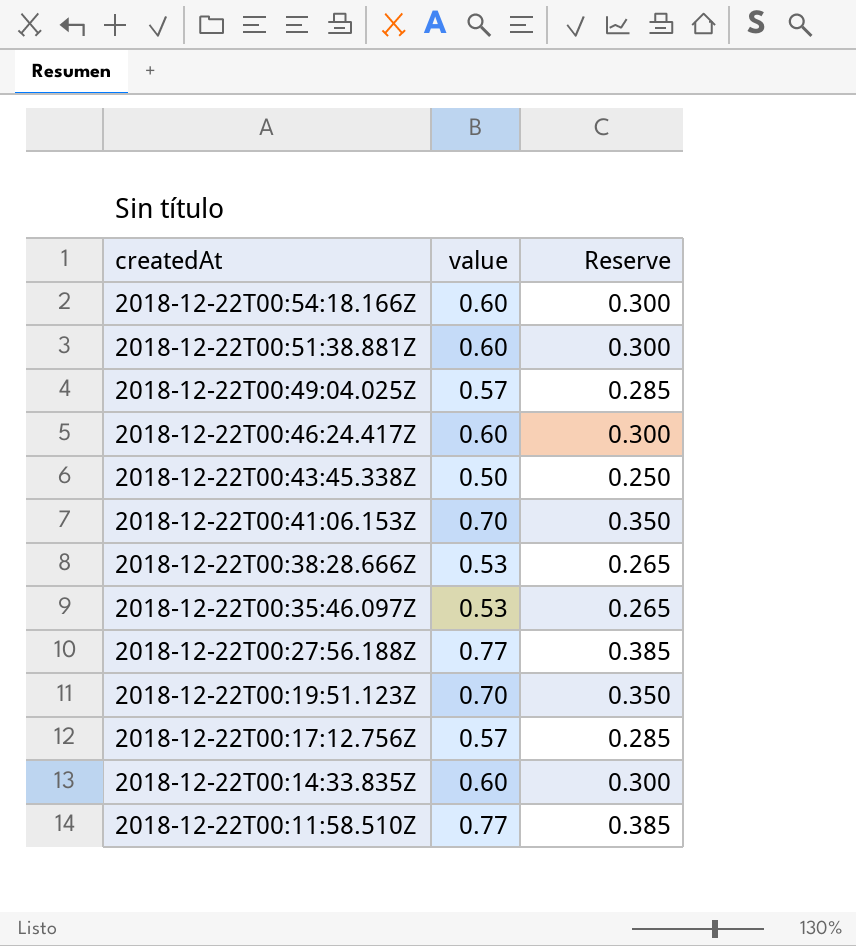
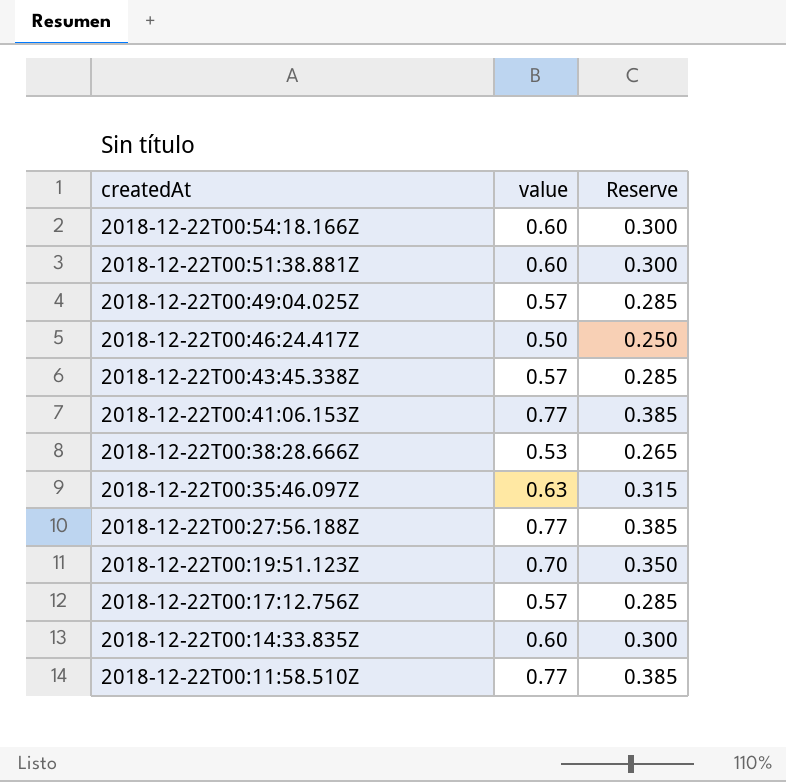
2018-12-22T00:46:24.417Z | value: 0.60 -> 0.50
2018-12-22T00:46:24.417Z | Reserve: 0.300 -> 0.250
2018-12-22T00:43:45.338Z | value: 0.50 -> 0.57
2018-12-22T00:43:45.338Z | Reserve: 0.250 -> 0.285
2018-12-22T00:41:06.153Z | value: 0.70 -> 0.77
2018-12-22T00:41:06.153Z | Reserve: 0.350 -> 0.385
2018-12-22T00:35:46.097Z | value: 0.53 -> 0.63
2018-12-22T00:35:46.097Z | Reserve: 0.265 -> 0.315

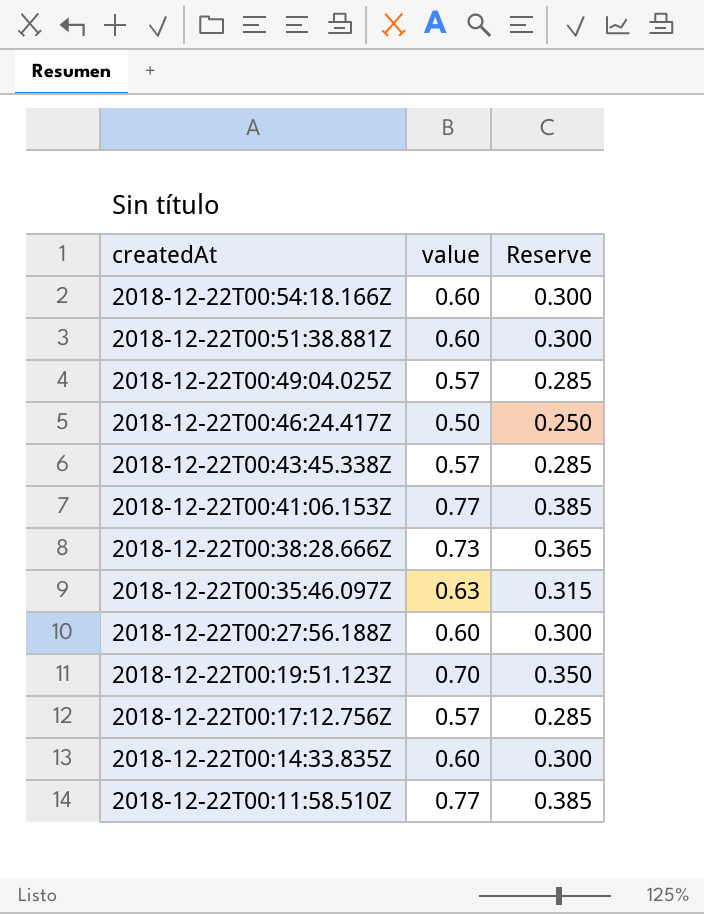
2018-12-22T00:38:28.666Z | value: 0.53 -> 0.73
2018-12-22T00:38:28.666Z | Reserve: 0.265 -> 0.365
2018-12-22T00:27:56.188Z | value: 0.77 -> 0.60
2018-12-22T00:27:56.188Z | Reserve: 0.385 -> 0.300

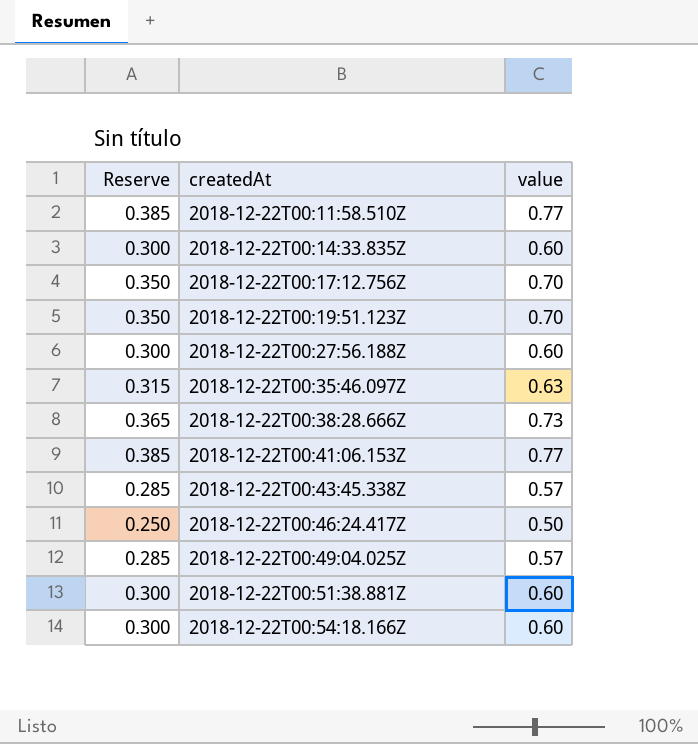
row order: createdAt descending -> createdAt ascending
column Reserve | position: 3 -> 1
2018-12-22T00:17:12.756Z | Reserve: 0.285 -> 0.350
2018-12-22T00:17:12.756Z | value: 0.57 -> 0.70

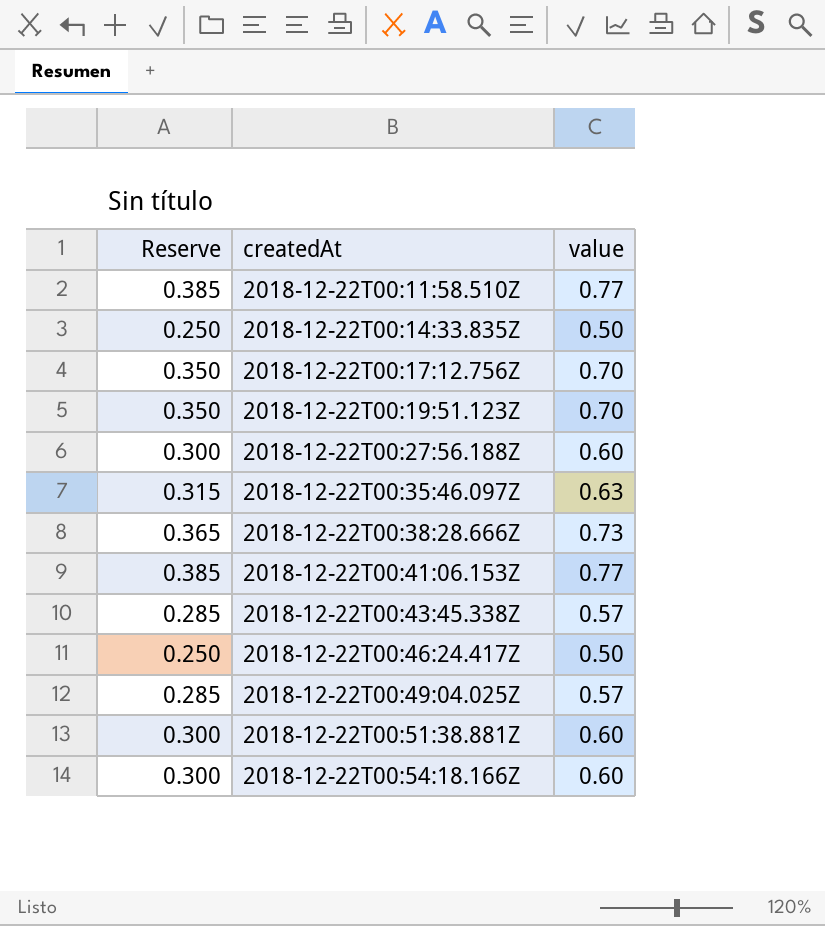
2018-12-22T00:14:33.835Z | Reserve: 0.300 -> 0.250
2018-12-22T00:14:33.835Z | value: 0.60 -> 0.50

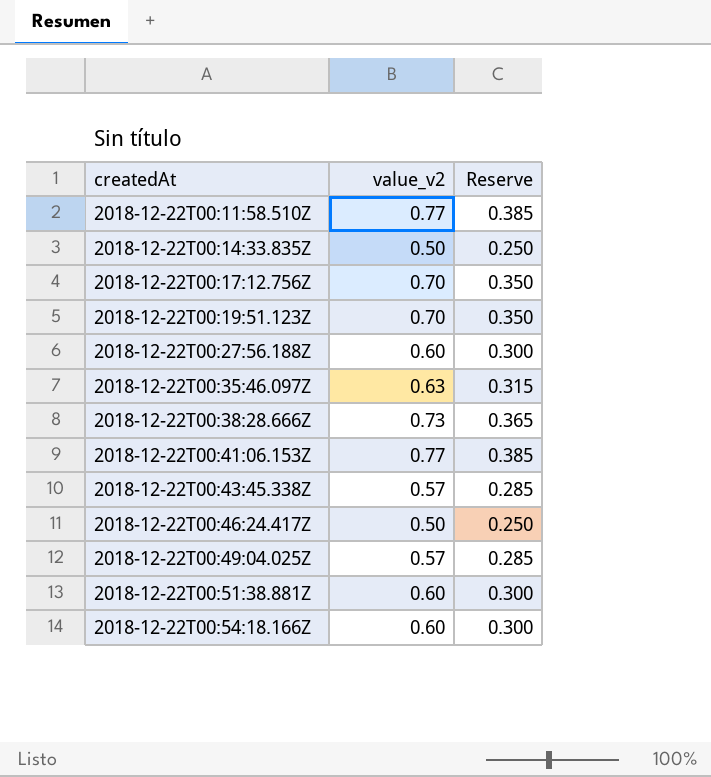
column name: value -> value_v2
column Reserve | position: 1 -> 3

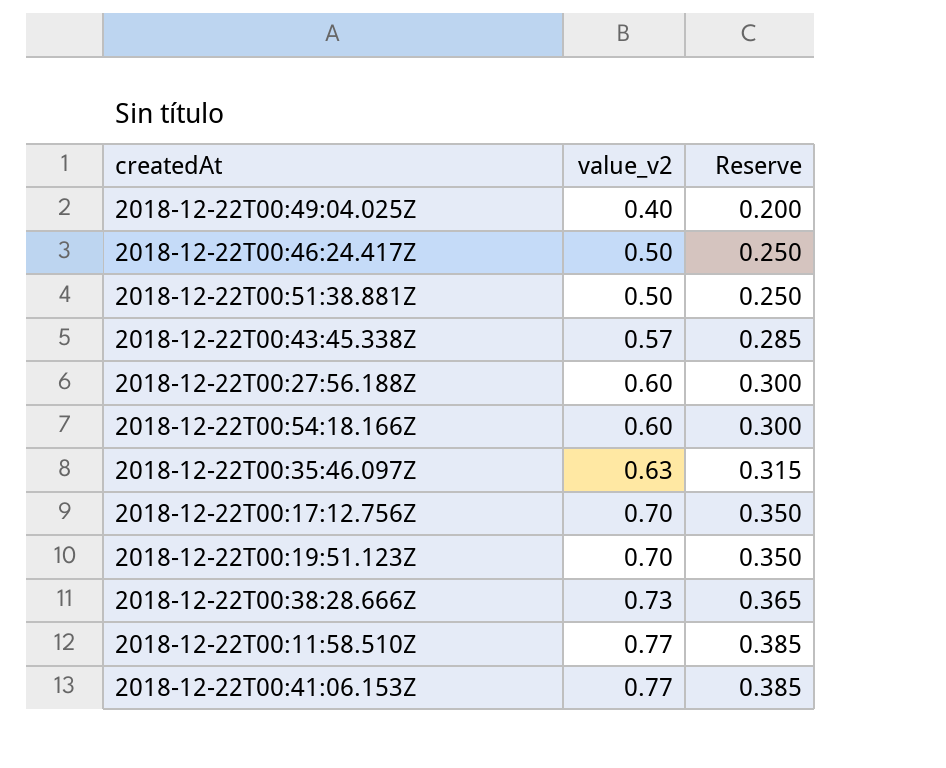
row order: createdAt ascending -> value_v2 ascending
row 2018-12-22T00:14:33.835Z: 0.50 | 0.250 -> none
2018-12-22T00:49:04.025Z | value_v2: 0.57 -> 0.40
2018-12-22T00:49:04.025Z | Reserve: 0.285 -> 0.200
2018-12-22T00:51:38.881Z | value_v2: 0.60 -> 0.50
2018-12-22T00:51:38.881Z | Reserve: 0.300 -> 0.250

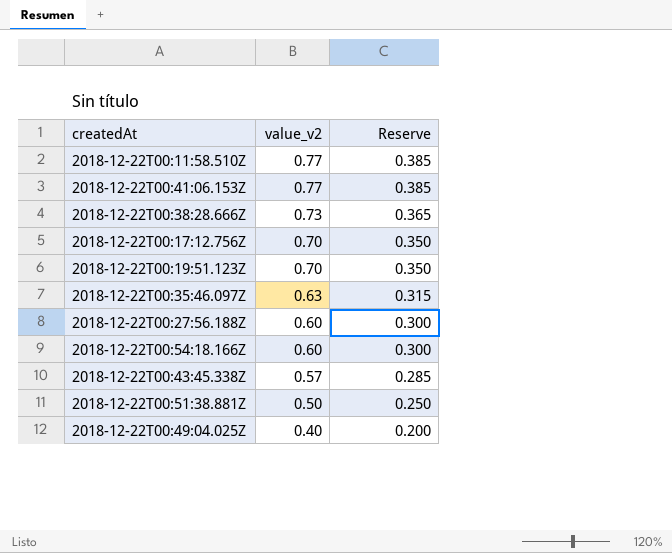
row order: value_v2 ascending -> value_v2 descending
row 2018-12-22T00:46:24.417Z: 0.50 | 0.250 -> none

